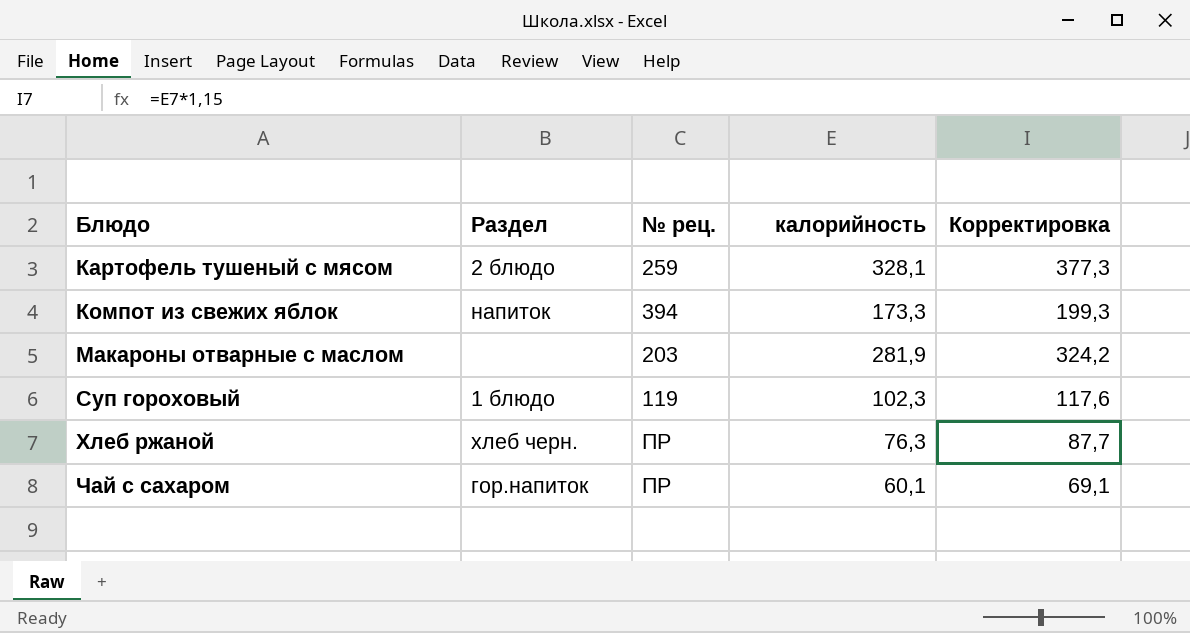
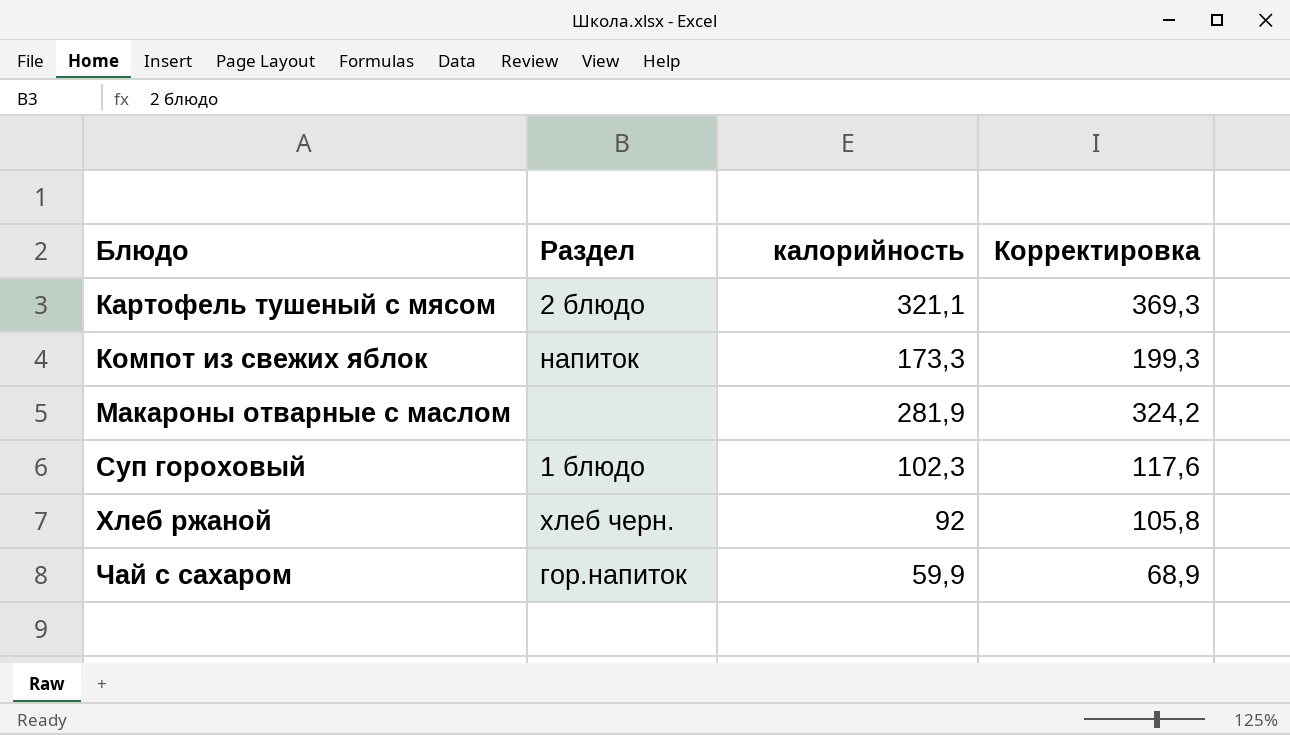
column № рец. | position: 3 -> none
Картофель тушеный с мясом | калорийность: 328,1 -> 321,1
Картофель тушеный с мясом | Корректировка: 377,3 -> 369,3
Хлеб ржаной | калорийность: 76,3 -> 92
Хлеб ржаной | Корректировка: 87,7 -> 105,8
Чай с сахаром | калорийность: 60,1 -> 59,9
Чай с сахаром | Корректировка: 69,1 -> 68,9

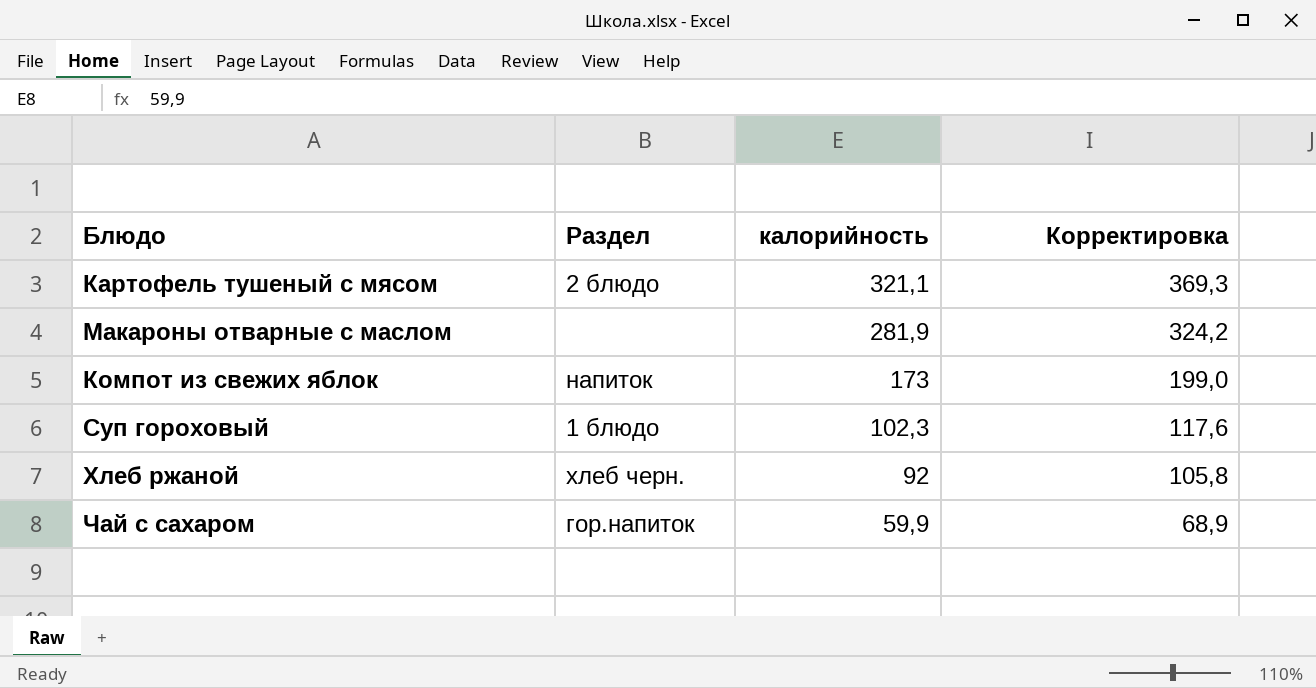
row order: Блюдо ascending -> калорийность descending
Компот из свежих яблок | калорийность: 173,3 -> 173
Компот из свежих яблок | Корректировка: 199,3 -> 199,0

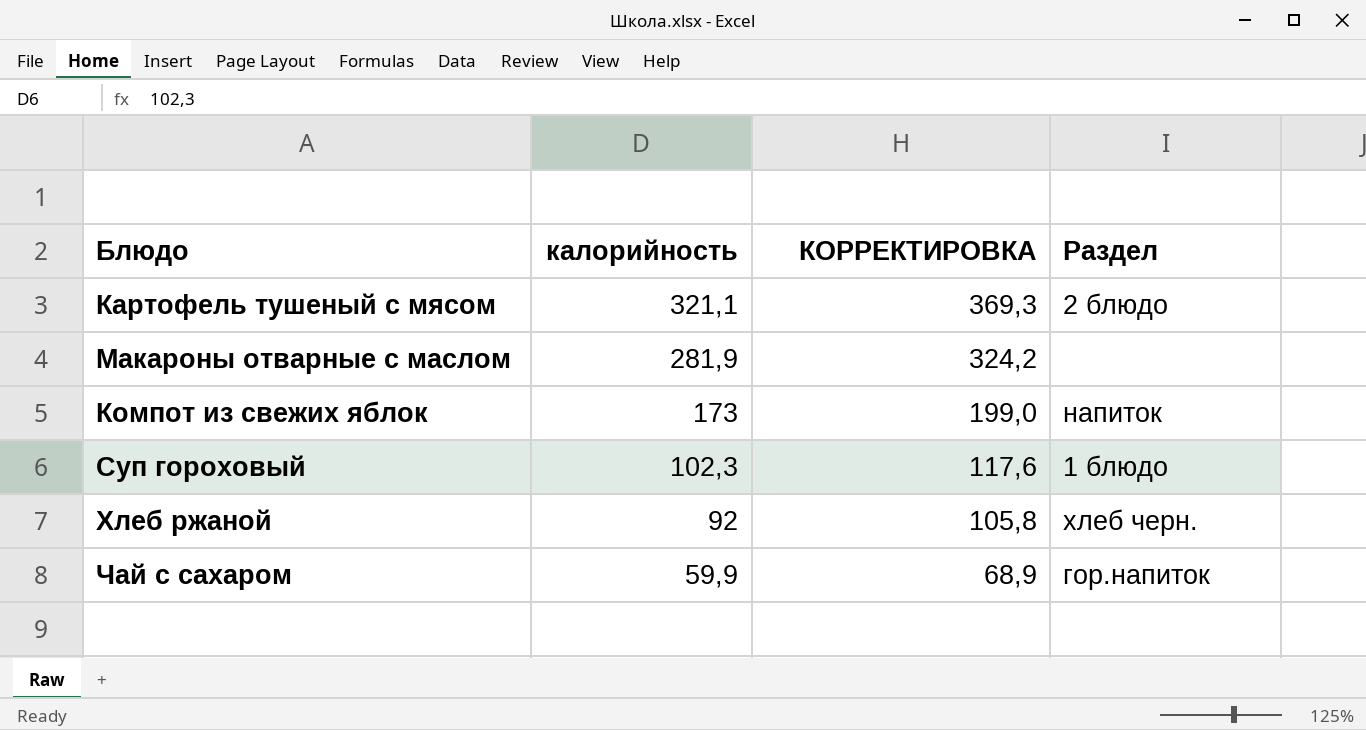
column name: Корректировка -> КОРРЕКТИРОВКА
column Раздел | position: 2 -> 4

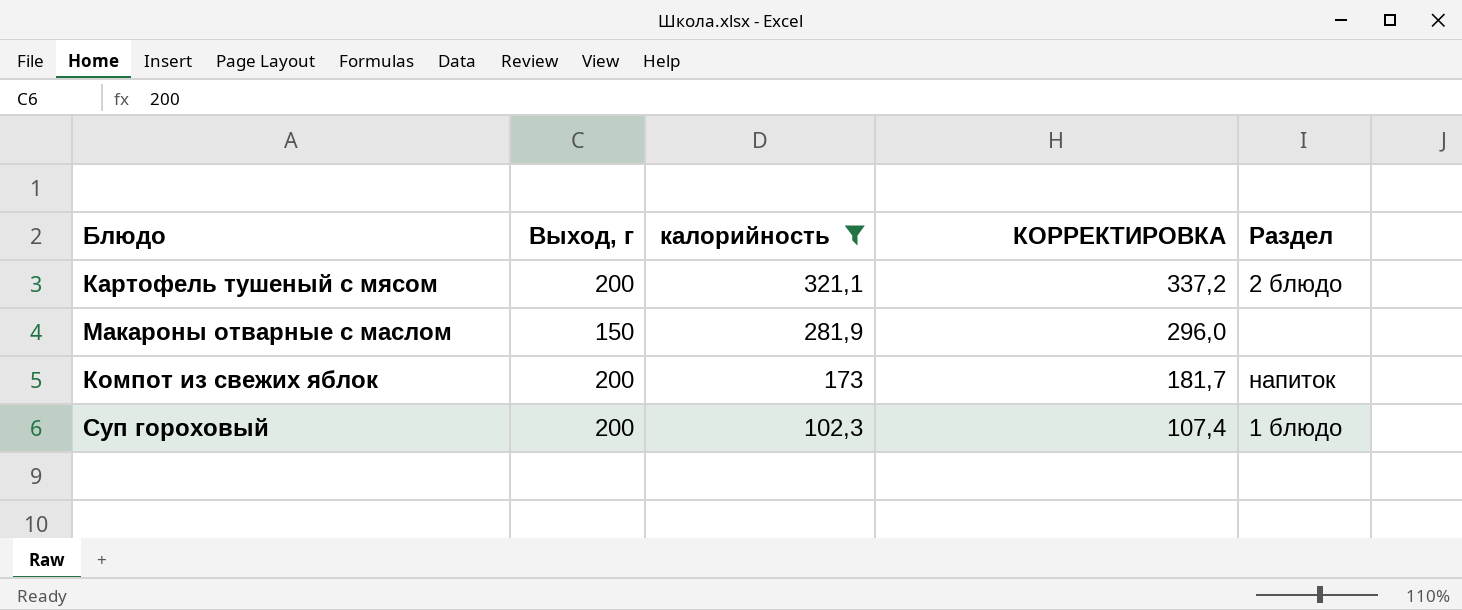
filter: none -> калорийность >= 102,3
column Выход, г | position: none -> 2
column КОРРЕКТИРОВКА | formula: [калорийность] * 1,15 -> [калорийность] * 1,05

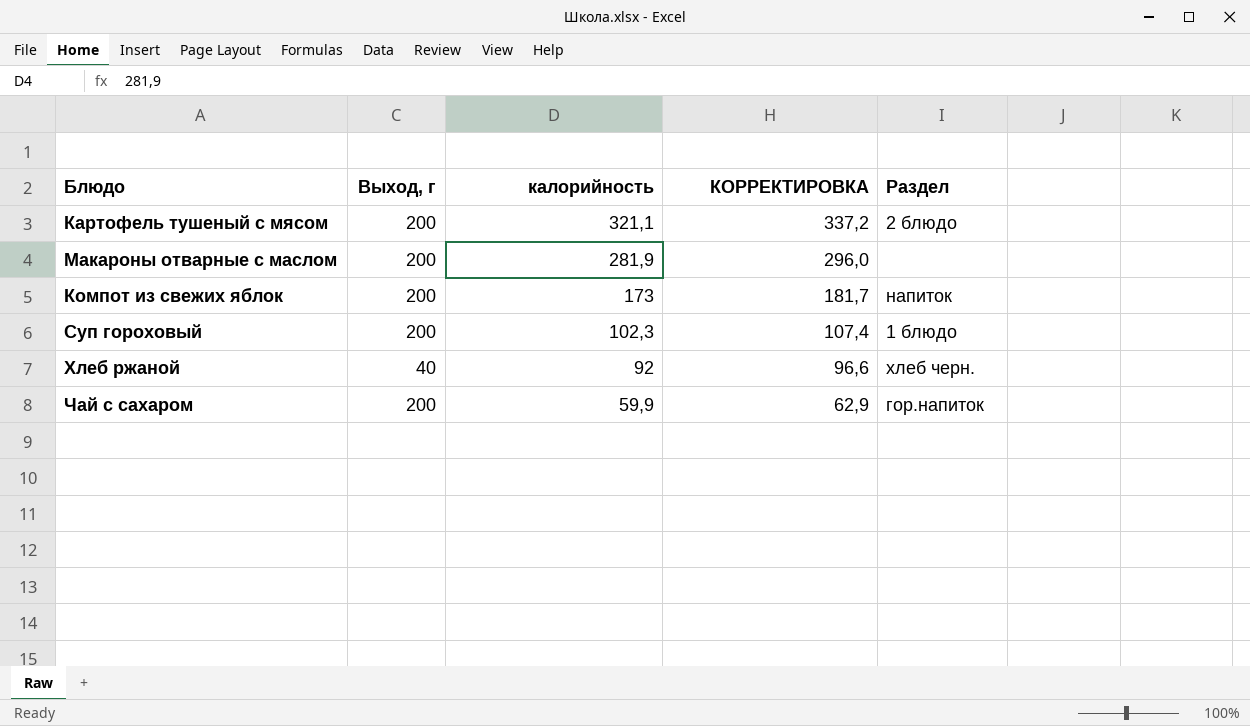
filter: калорийность >= 102,3 -> none
Макароны отварные с маслом | Выход, г: 150 -> 200

